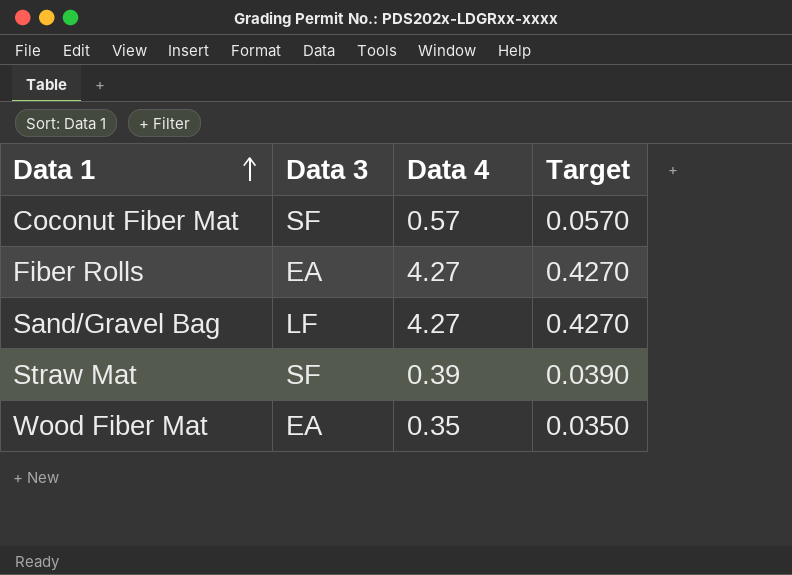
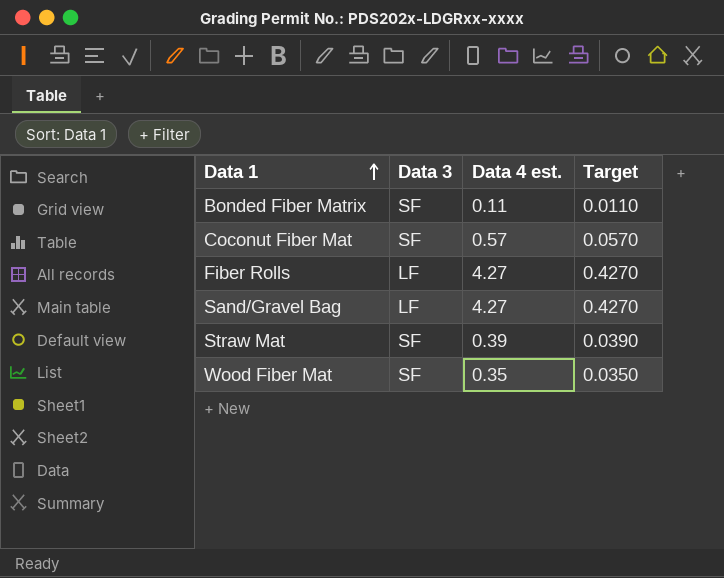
column name: Data 4 -> Data 4 est.
row Bonded Fiber Matrix: none -> SF | 0.11 | 0.0110
Fiber Rolls | Data 3: EA -> LF
Wood Fiber Mat | Data 3: EA -> SF

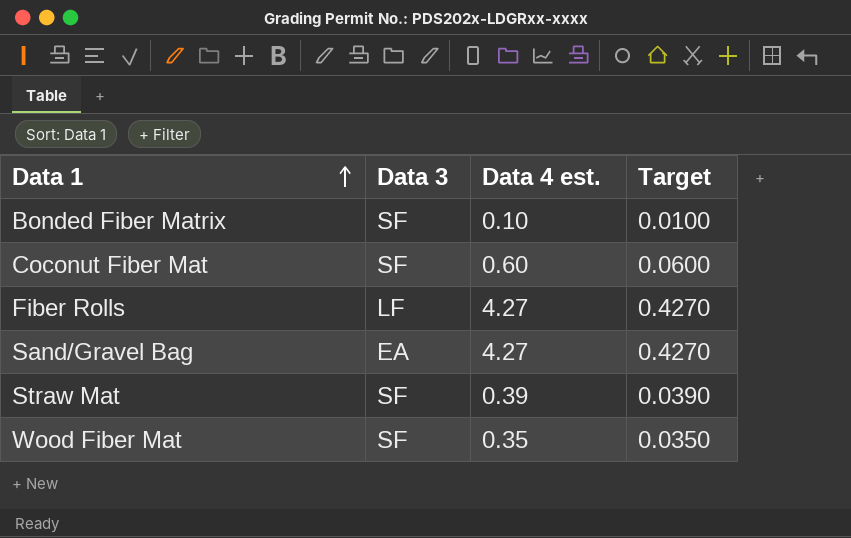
Bonded Fiber Matrix | Data 4 est.: 0.11 -> 0.10
Bonded Fiber Matrix | Target: 0.0110 -> 0.0100
Coconut Fiber Mat | Data 4 est.: 0.57 -> 0.60
Coconut Fiber Mat | Target: 0.0570 -> 0.0600
Sand/Gravel Bag | Data 3: LF -> EA

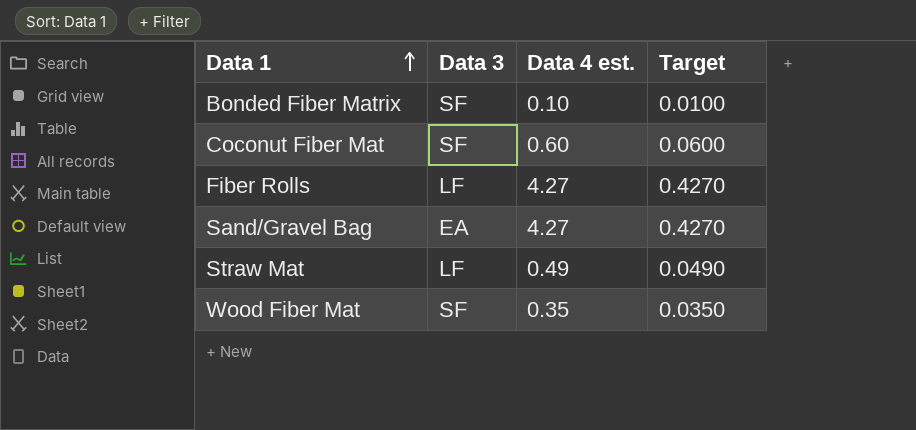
Straw Mat | Data 3: SF -> LF
Straw Mat | Data 4 est.: 0.39 -> 0.49
Straw Mat | Target: 0.0390 -> 0.0490

